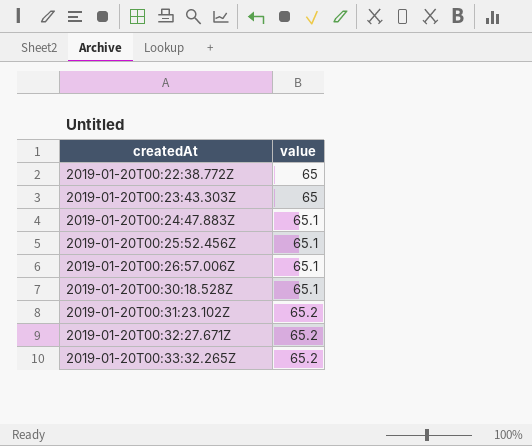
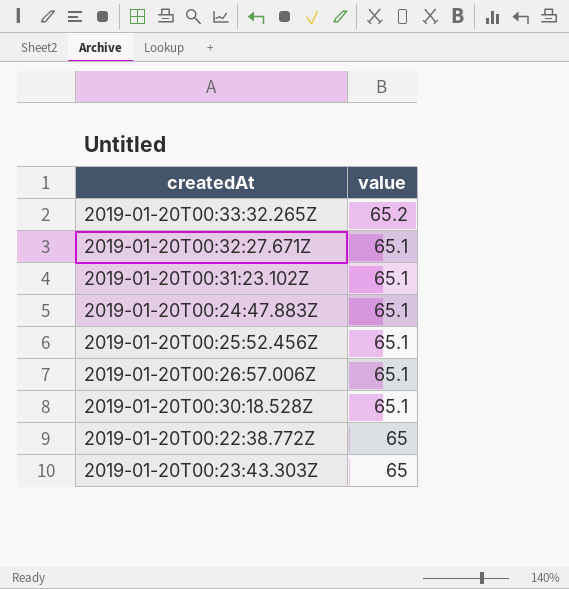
row order: createdAt ascending -> value descending
2019-01-20T00:32:27.671Z | value: 65.2 -> 65.1
2019-01-20T00:31:23.102Z | value: 65.2 -> 65.1

